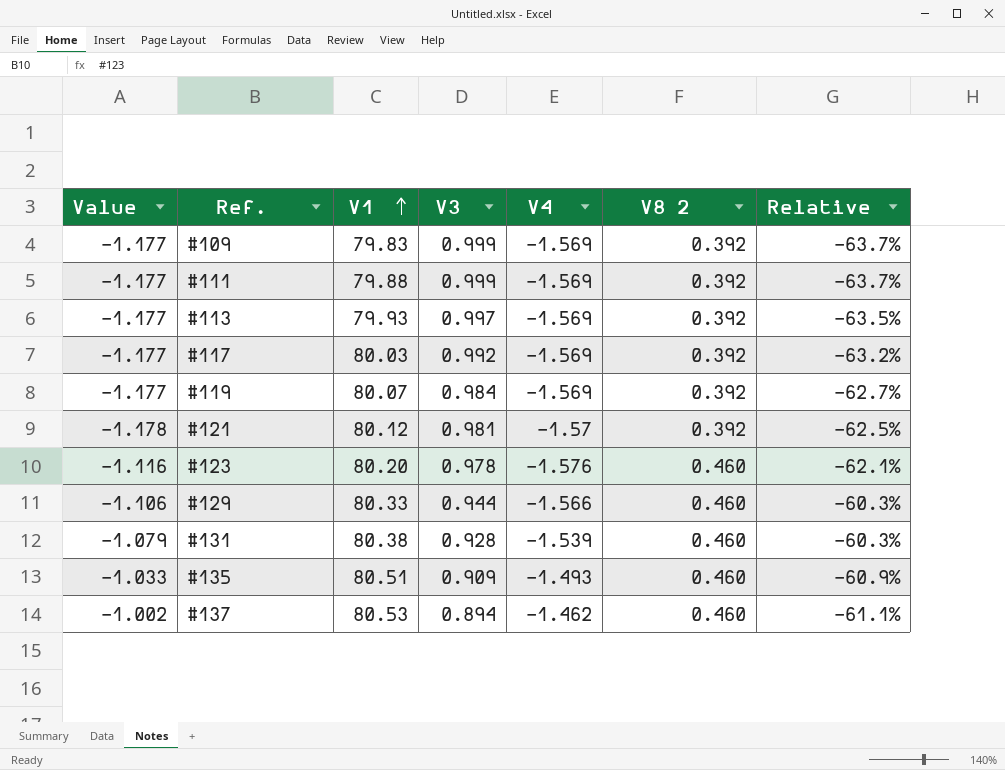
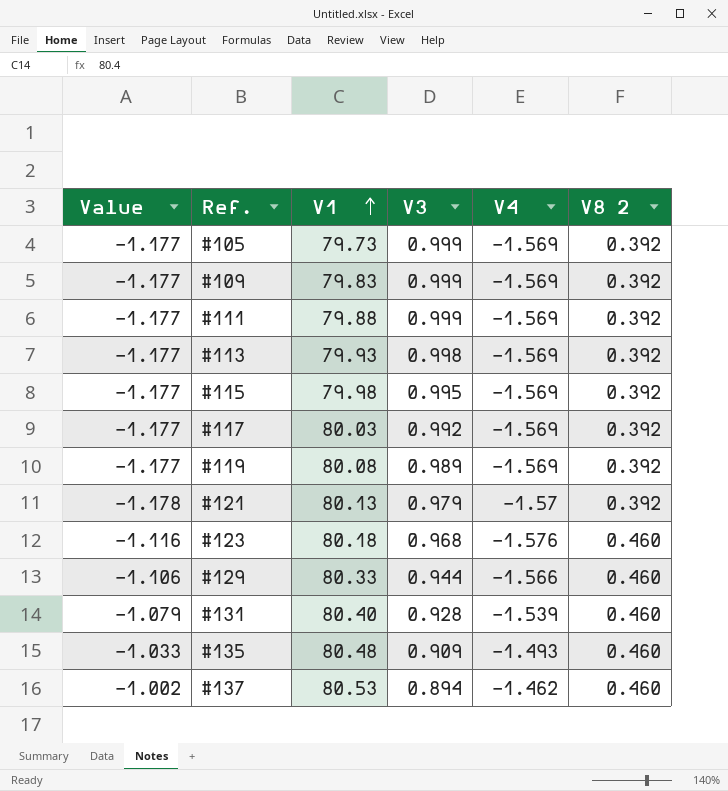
column Relative | formula: [V3] / [V4] -> none
row #105: none -> -1.177 | 79.73 | 0.999 | -1.569 | 0.392
#113 | V3: 0.997 -> 0.998
row #115: none -> -1.177 | 79.98 | 0.995 | -1.569 | 0.392
#119 | V1: 80.07 -> 80.08
#119 | V3: 0.984 -> 0.989
#121 | V1: 80.12 -> 80.13
#121 | V3: 0.981 -> 0.979
#123 | V1: 80.20 -> 80.18
#123 | V3: 0.978 -> 0.968
#131 | V1: 80.38 -> 80.40
#135 | V1: 80.51 -> 80.48

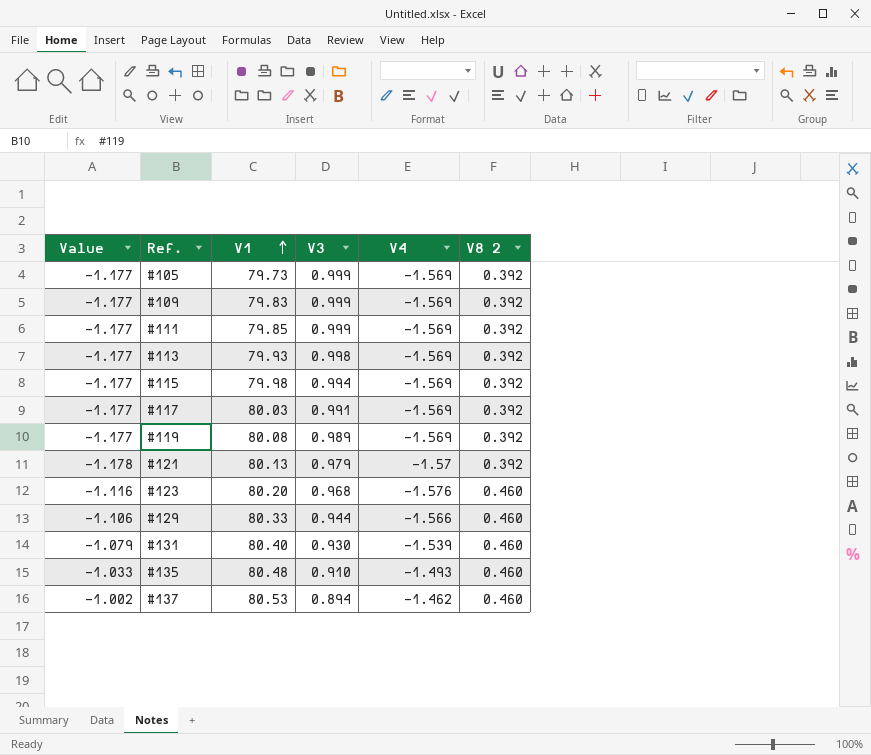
#111 | V1: 79.88 -> 79.85
#115 | V3: 0.995 -> 0.994
#117 | V3: 0.992 -> 0.991
#123 | V1: 80.18 -> 80.20
#131 | V3: 0.928 -> 0.930
#135 | V3: 0.909 -> 0.910

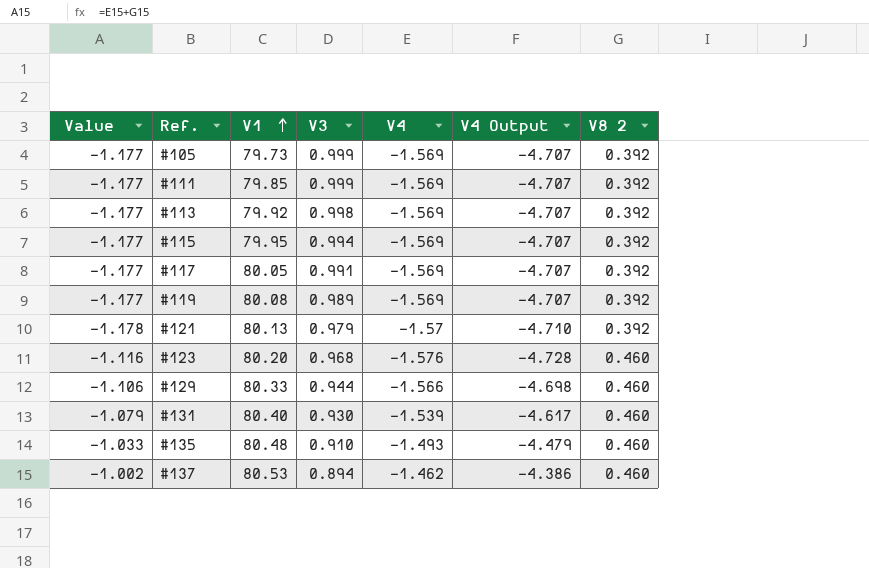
column V4 Output | formula: none -> [V4] * 3
row #109: -1.177 | 79.83 | 0.999 | -1.569 | 0.392 -> none
#113 | V1: 79.93 -> 79.92
#115 | V1: 79.98 -> 79.95
#117 | V1: 80.03 -> 80.05

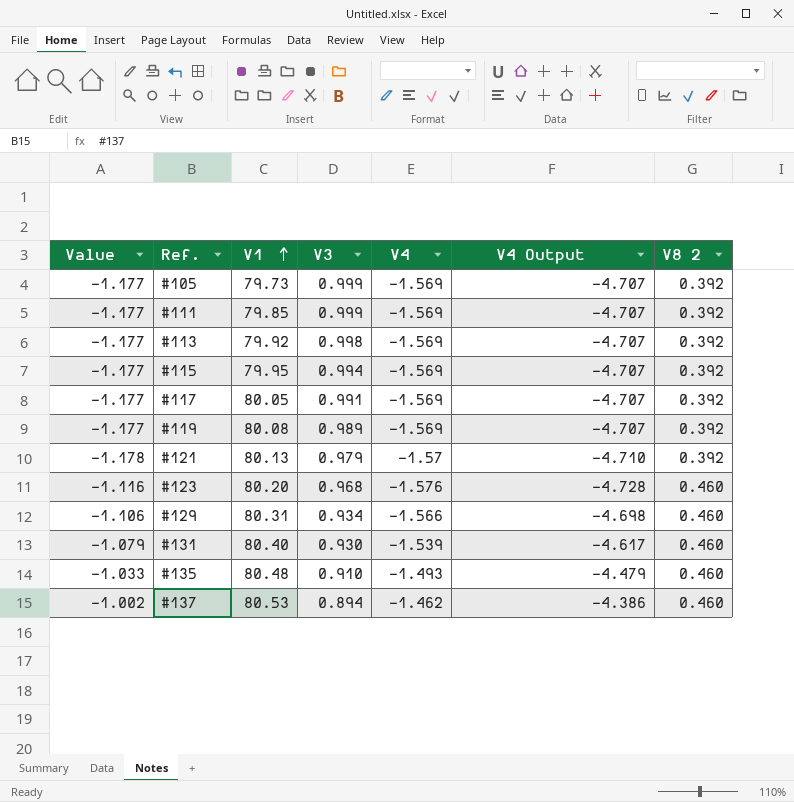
#129 | V1: 80.33 -> 80.31
#129 | V3: 0.944 -> 0.934

